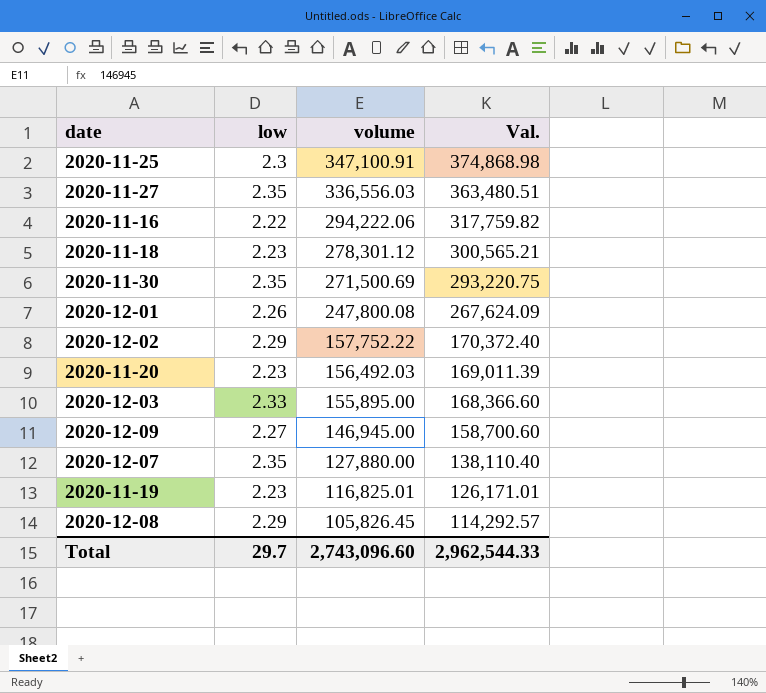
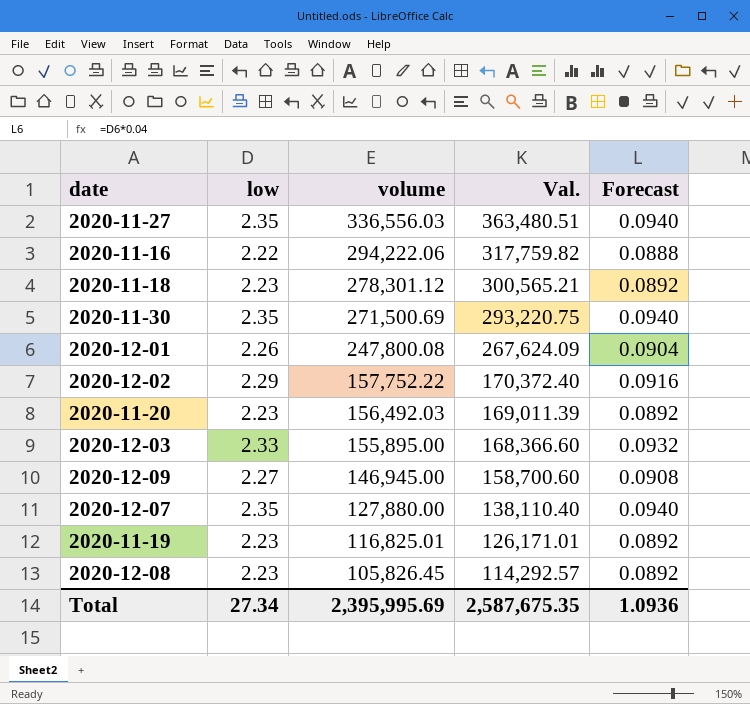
column Forecast | formula: none -> [low] * 0.04
row 2020-11-25: 2.3 | 347,100.91 | 374,868.98 -> none
2020-12-08 | low: 2.29 -> 2.23
Total | low: 29.7 -> 27.34
Total | volume: 2,743,096.60 -> 2,395,995.69
Total | Val.: 2,962,544.33 -> 2,587,675.35

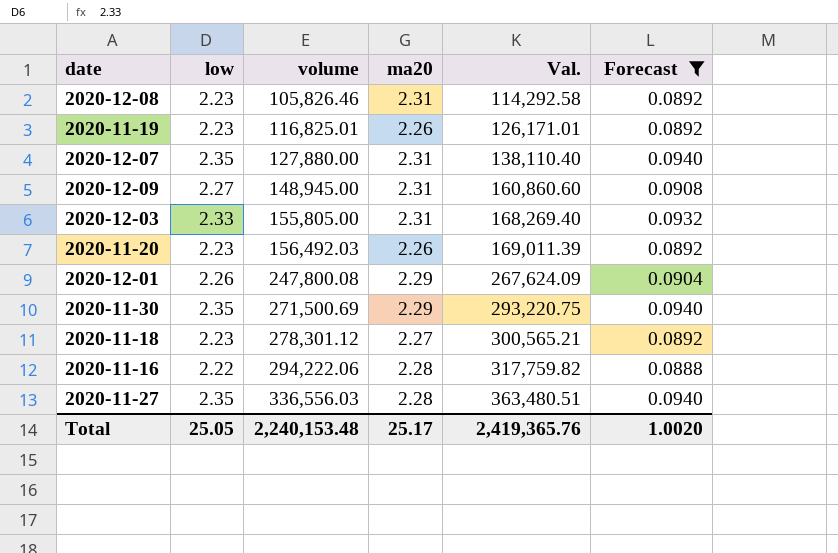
filter: none -> Forecast != 0.0916
row order: volume descending -> volume ascending
column ma20 | position: none -> 4
2020-12-08 | volume: 105,826.45 -> 105,826.46
2020-12-08 | Val.: 114,292.57 -> 114,292.58
2020-12-09 | volume: 146,945.00 -> 148,945.00
2020-12-09 | Val.: 158,700.60 -> 160,860.60
2020-12-03 | volume: 155,895.00 -> 155,805.00
2020-12-03 | Val.: 168,366.60 -> 168,269.40
Total | low: 27.34 -> 25.05
Total | volume: 2,395,995.69 -> 2,240,153.48
Total | Val.: 2,587,675.35 -> 2,419,365.76
Total | Forecast: 1.0936 -> 1.0020

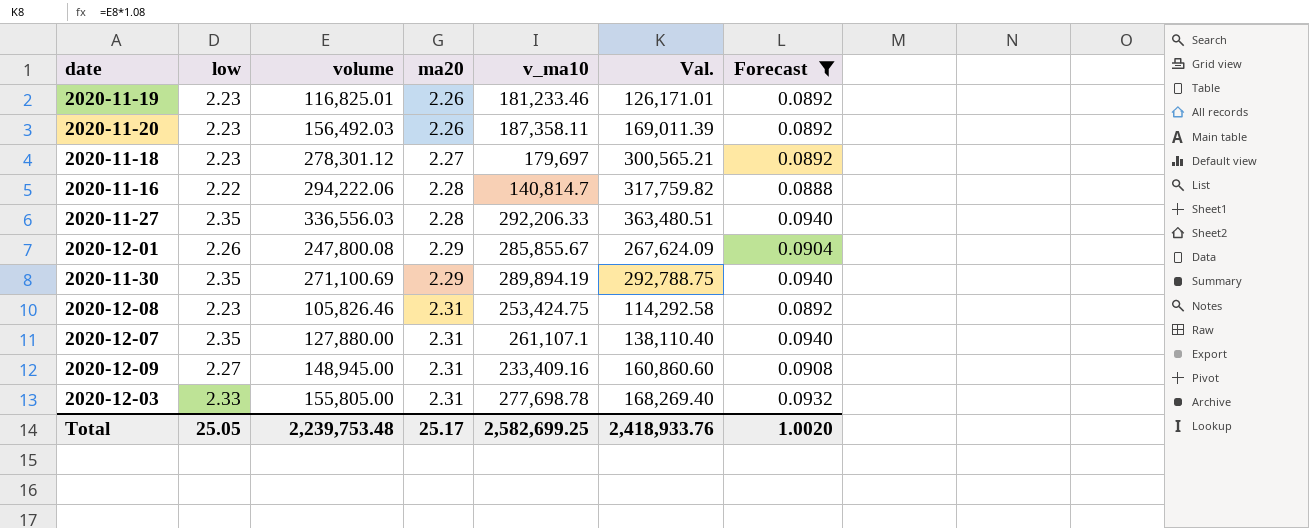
row order: volume ascending -> ma20 ascending
column v_ma10 | position: none -> 5
2020-11-30 | volume: 271,500.69 -> 271,100.69
2020-11-30 | Val.: 293,220.75 -> 292,788.75
Total | volume: 2,240,153.48 -> 2,239,753.48
Total | Val.: 2,419,365.76 -> 2,418,933.76

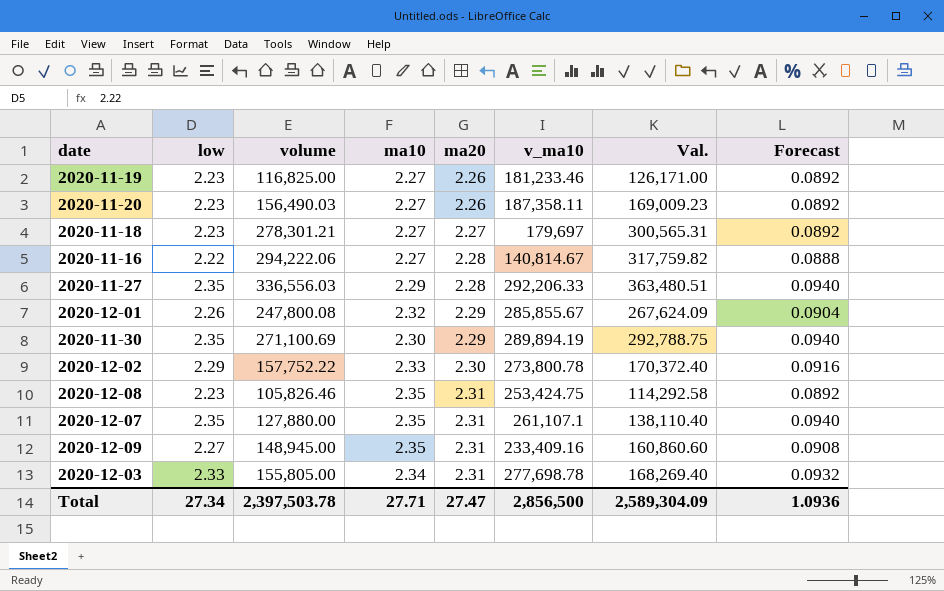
filter: Forecast != 0.0916 -> none
column ma10 | position: none -> 4
2020-11-19 | volume: 116,825.01 -> 116,825.00
2020-11-19 | Val.: 126,171.01 -> 126,171.00
2020-11-20 | volume: 156,492.03 -> 156,490.03
2020-11-20 | Val.: 169,011.39 -> 169,009.23
2020-11-18 | volume: 278,301.12 -> 278,301.21
2020-11-18 | Val.: 300,565.21 -> 300,565.31
2020-11-16 | v_ma10: 140,814.7 -> 140,814.67
Total | low: 25.05 -> 27.34
Total | volume: 2,239,753.48 -> 2,397,503.78
Total | ma20: 25.17 -> 27.47
Total | v_ma10: 2,582,699.25 -> 2,856,500
Total | Val.: 2,418,933.76 -> 2,589,304.09
Total | Forecast: 1.0020 -> 1.0936

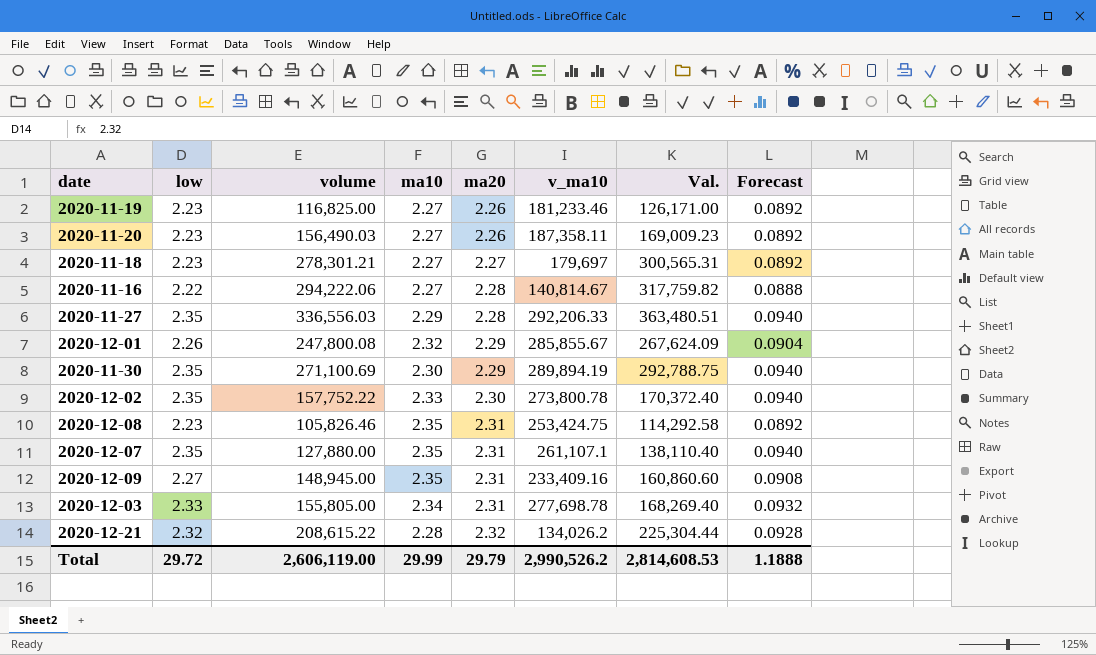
2020-12-02 | low: 2.29 -> 2.35
2020-12-02 | Forecast: 0.0916 -> 0.0940
row 2020-12-21: none -> 2.32 | 208,615.22 | 2.28 | 2.32 | 134,026.2 | 225,304.44 | 0.0928
Total | low: 27.34 -> 29.72
Total | volume: 2,397,503.78 -> 2,606,119.00
Total | ma10: 27.71 -> 29.99
Total | ma20: 27.47 -> 29.79
Total | v_ma10: 2,856,500 -> 2,990,526.2
Total | Val.: 2,589,304.09 -> 2,814,608.53
Total | Forecast: 1.0936 -> 1.1888

